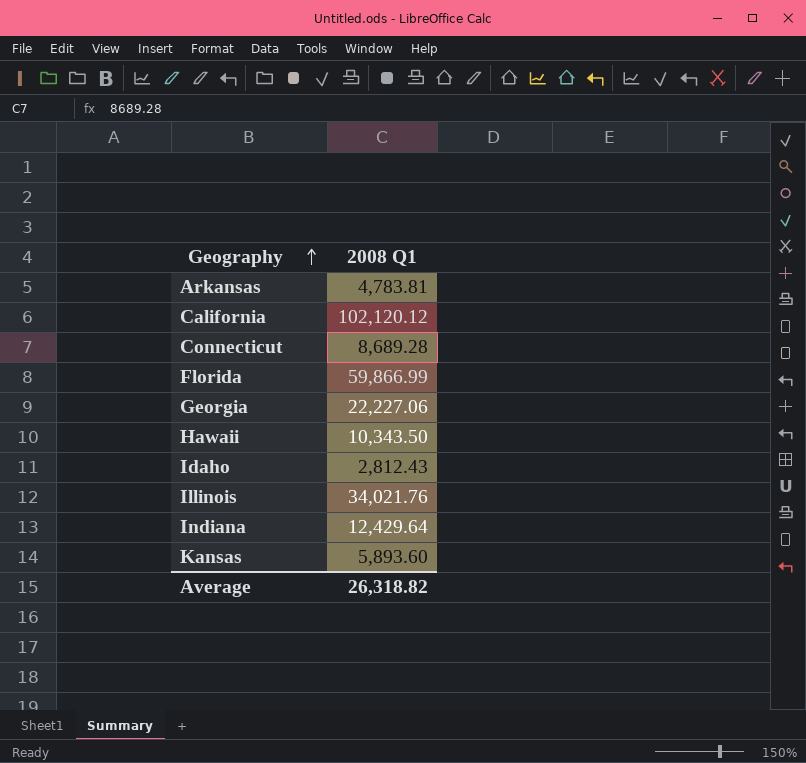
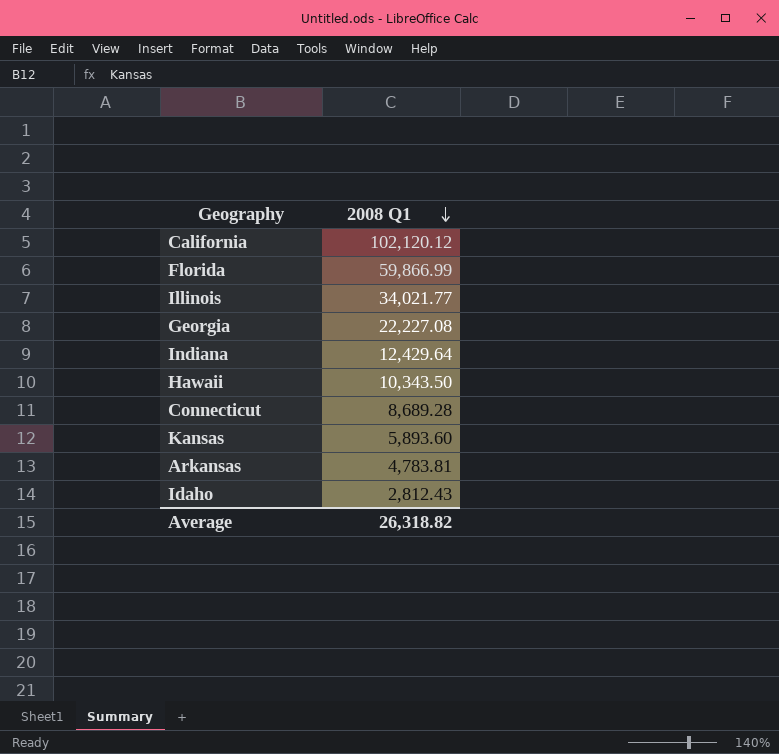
row order: Geography ascending -> 2008 Q1 descending
Illinois | 2008 Q1: 34,021.76 -> 34,021.77
Georgia | 2008 Q1: 22,227.06 -> 22,227.08

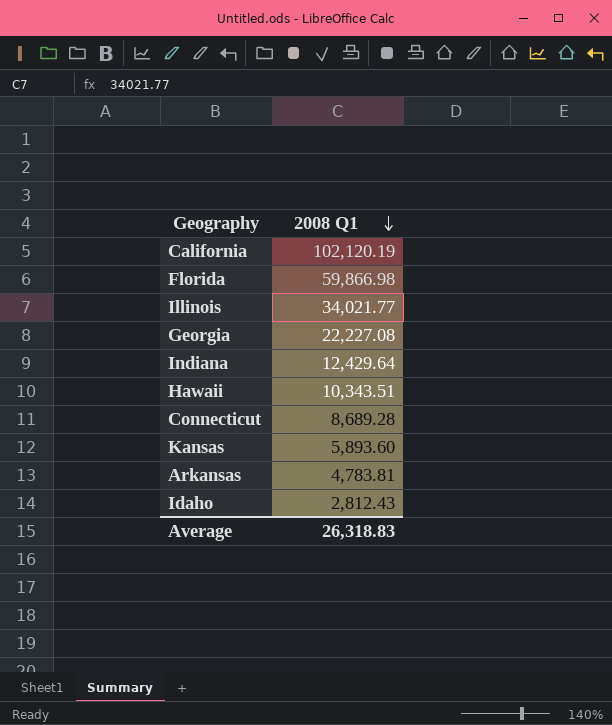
California | 2008 Q1: 102,120.12 -> 102,120.19
Florida | 2008 Q1: 59,866.99 -> 59,866.98
Hawaii | 2008 Q1: 10,343.50 -> 10,343.51
Average | 2008 Q1: 26,318.82 -> 26,318.83

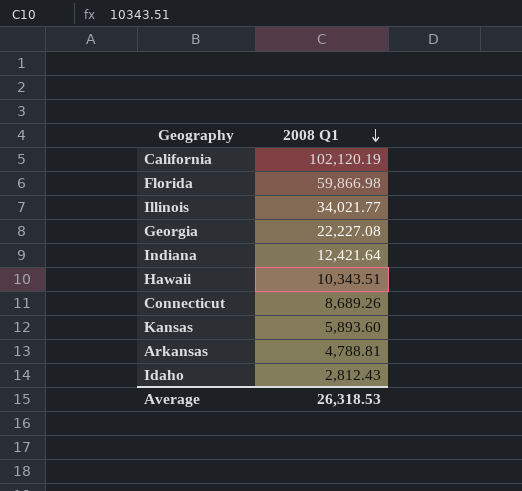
Indiana | 2008 Q1: 12,429.64 -> 12,421.64
Connecticut | 2008 Q1: 8,689.28 -> 8,689.26
Arkansas | 2008 Q1: 4,783.81 -> 4,788.81
Average | 2008 Q1: 26,318.83 -> 26,318.53

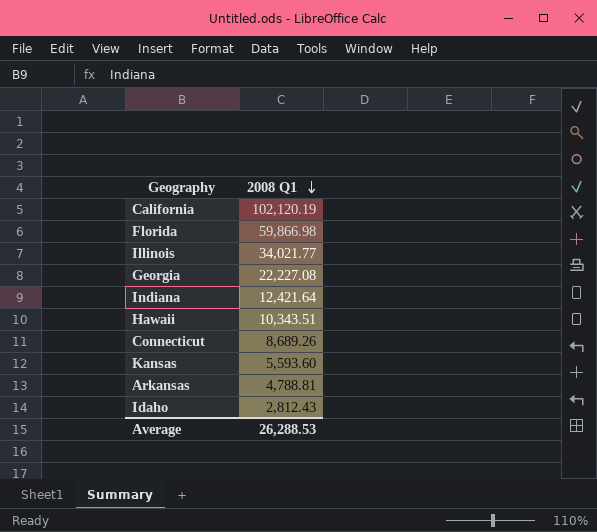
Kansas | 2008 Q1: 5,893.60 -> 5,593.60
Average | 2008 Q1: 26,318.53 -> 26,288.53

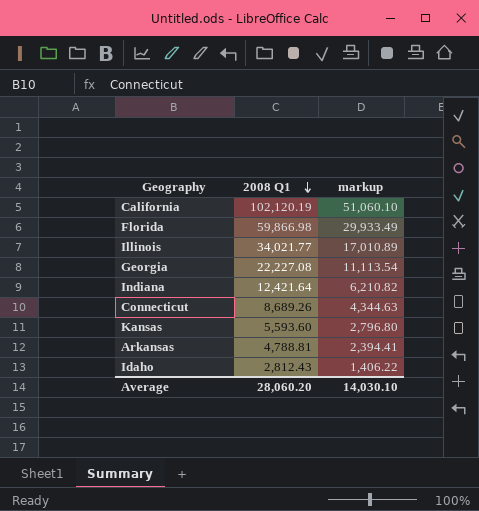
column markup | formula: none -> [2008 Q1] * 0.5
row Hawaii: 10,343.51 -> none
Average | 2008 Q1: 26,288.53 -> 28,060.20

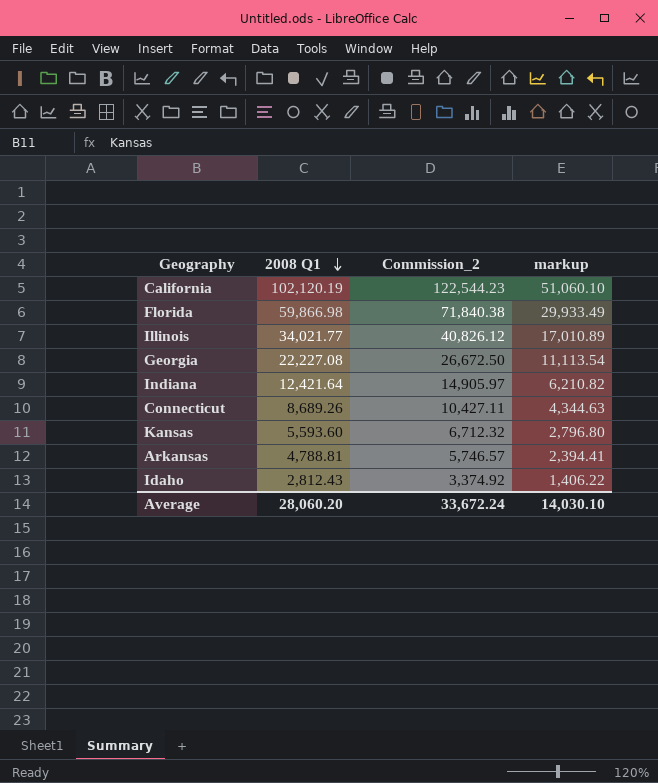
column Commission_2 | formula: none -> [2008 Q1] * 1.2

